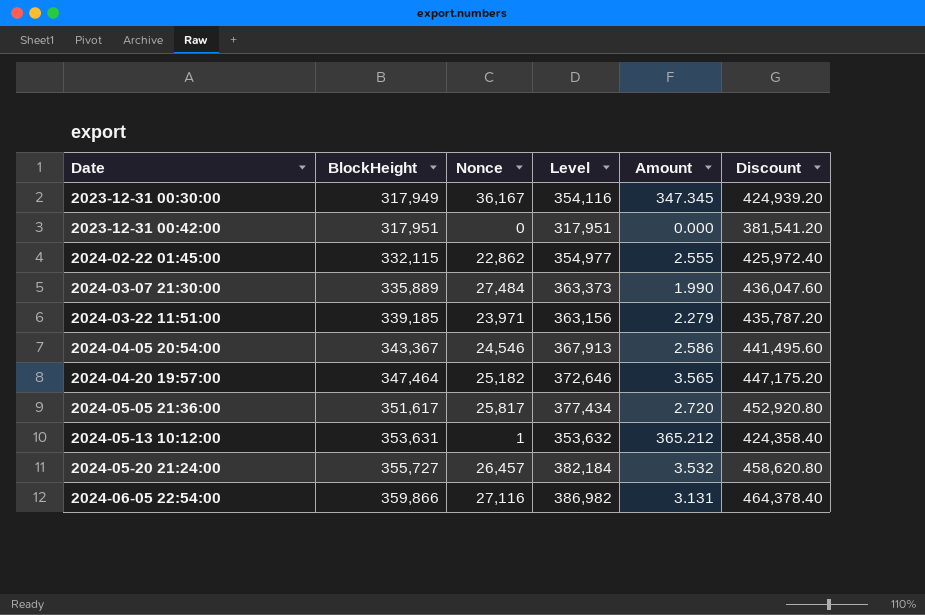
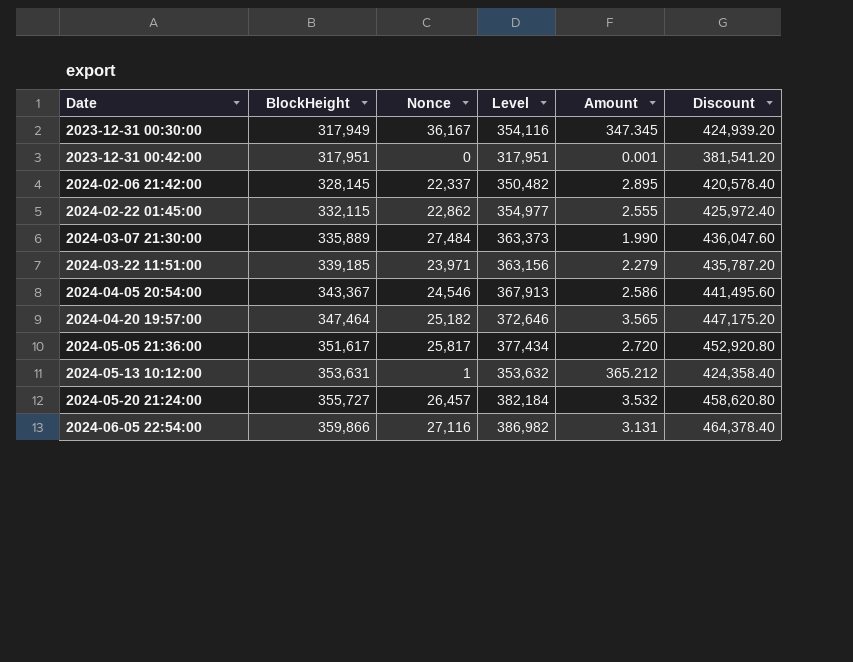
2023-12-31 00:42:00 | Amount: 0.000 -> 0.001
row 2024-02-06 21:42:00: none -> 328,145 | 22,337 | 350,482 | 2.895 | 420,578.40

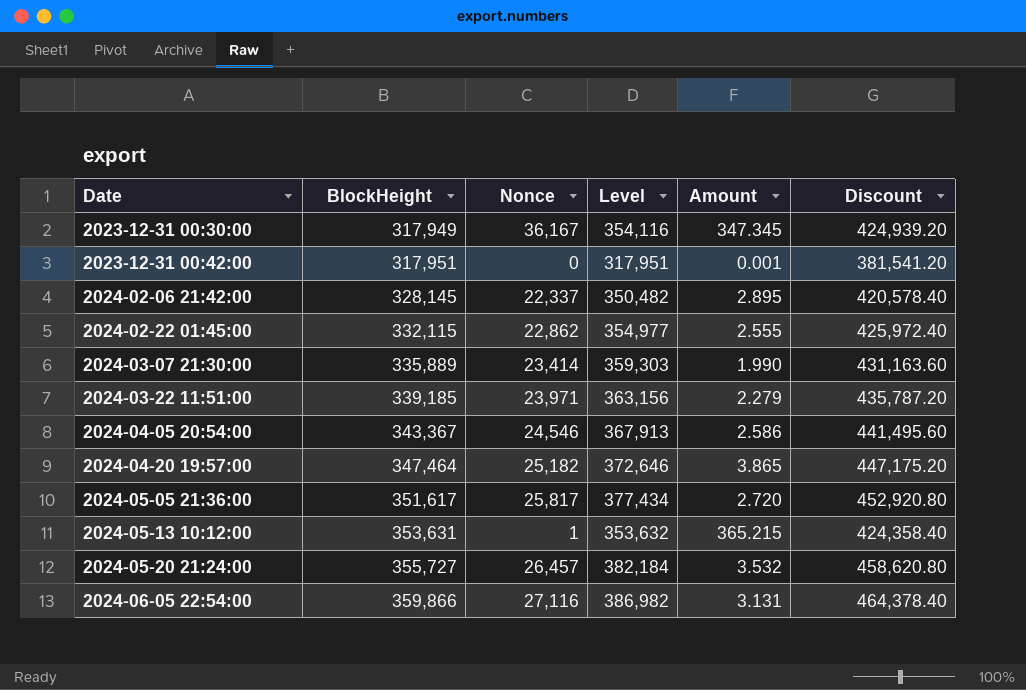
2024-03-07 21:30:00 | Nonce: 27,484 -> 23,414
2024-03-07 21:30:00 | Level: 363,373 -> 359,303
2024-03-07 21:30:00 | Discount: 436,047.60 -> 431,163.60
2024-04-20 19:57:00 | Amount: 3.565 -> 3.865
2024-05-13 10:12:00 | Amount: 365.212 -> 365.215

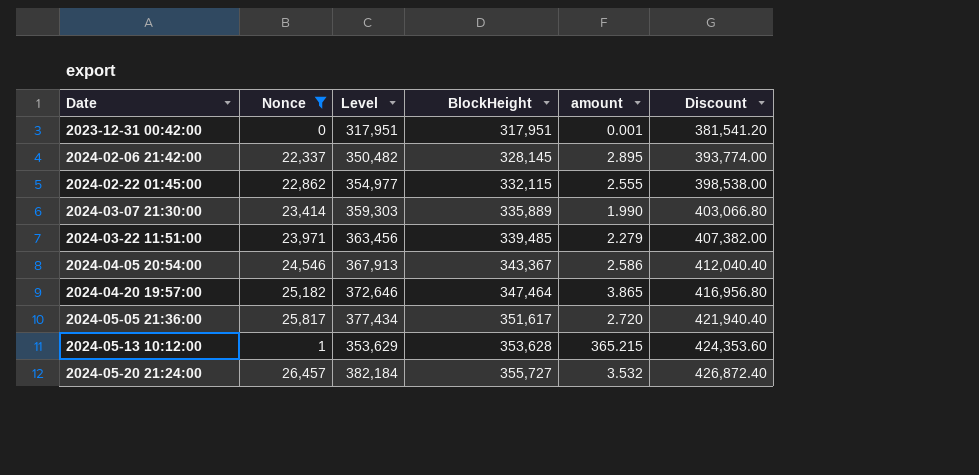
filter: none -> Nonce <= 26,457
column BlockHeight | position: 2 -> 4
column name: Amount -> amount
column Discount | formula: [Level] * 1.2 -> [BlockHeight] * 1.2
2024-03-22 11:51:00 | Level: 363,156 -> 363,456
2024-03-22 11:51:00 | BlockHeight: 339,185 -> 339,485
2024-05-13 10:12:00 | Level: 353,632 -> 353,629
2024-05-13 10:12:00 | BlockHeight: 353,631 -> 353,628

